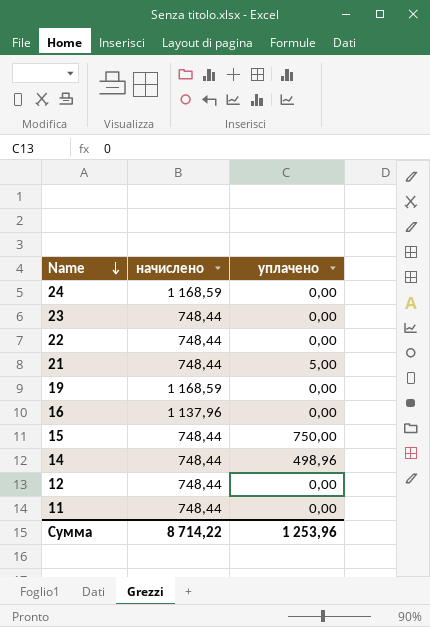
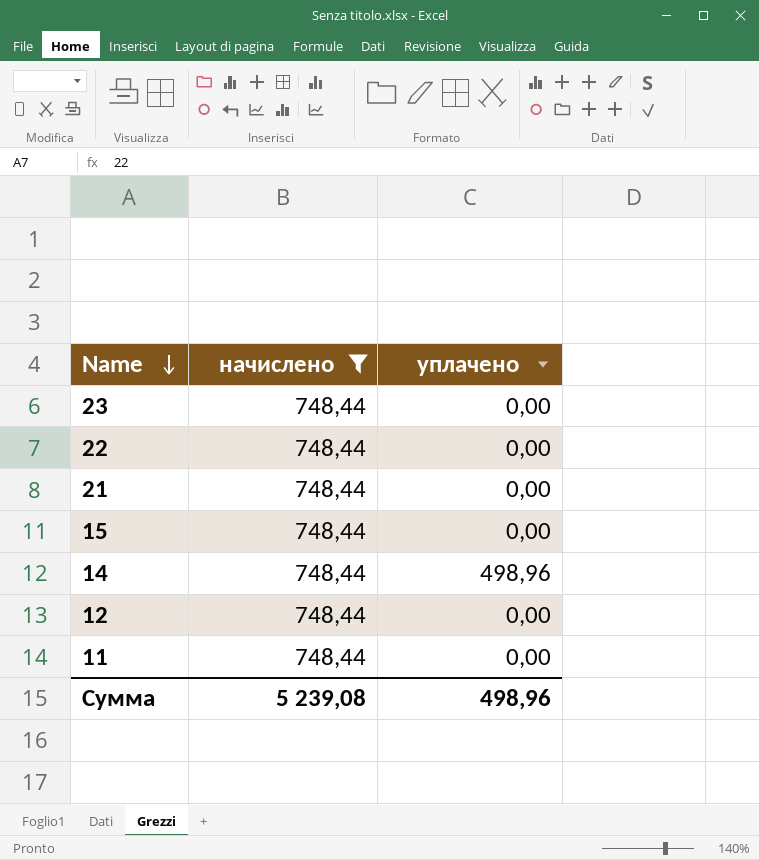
filter: none -> начислено = 748,44
21 | уплачено: 5,00 -> 0,00
15 | уплачено: 750,00 -> 0,00
Сумма | начислено: 8 714,22 -> 5 239,08
Сумма | уплачено: 1 253,96 -> 498,96

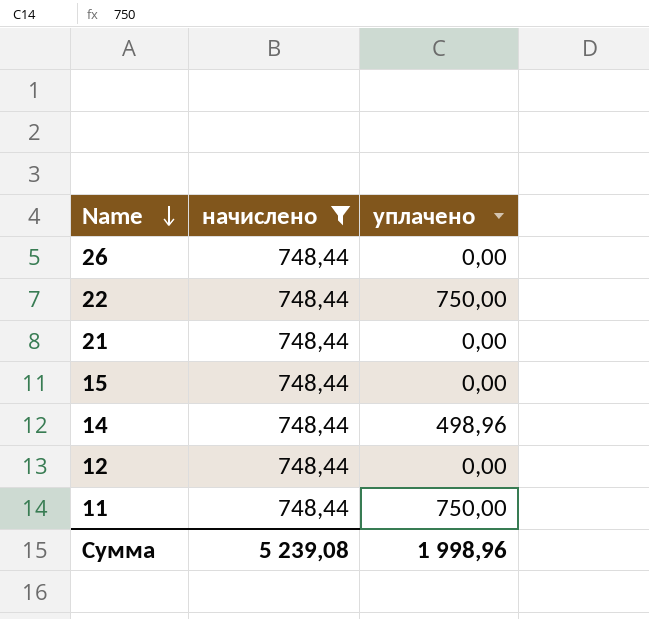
row 23: 748,44 | 0,00 -> none
row 26: none -> 748,44 | 0,00
22 | уплачено: 0,00 -> 750,00
11 | уплачено: 0,00 -> 750,00
Сумма | уплачено: 498,96 -> 1 998,96

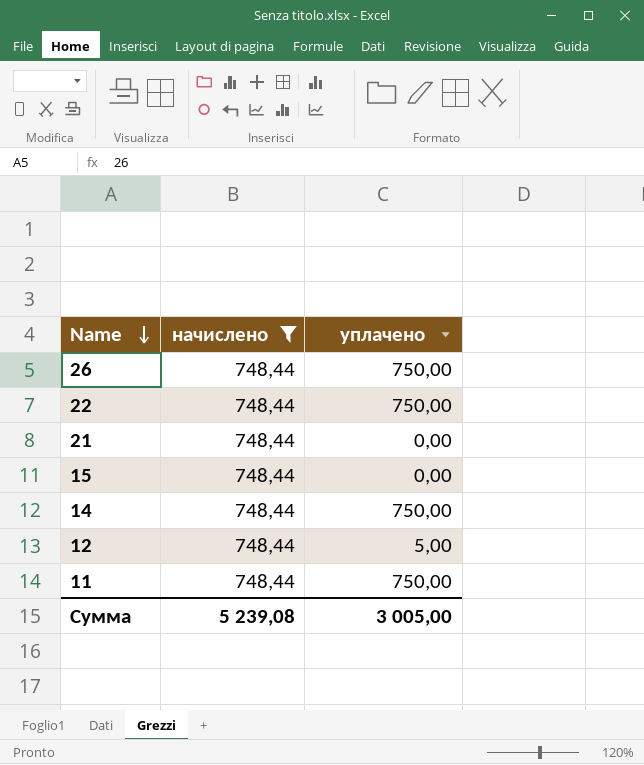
26 | уплачено: 0,00 -> 750,00
14 | уплачено: 498,96 -> 750,00
12 | уплачено: 0,00 -> 5,00
Сумма | уплачено: 1 998,96 -> 3 005,00

